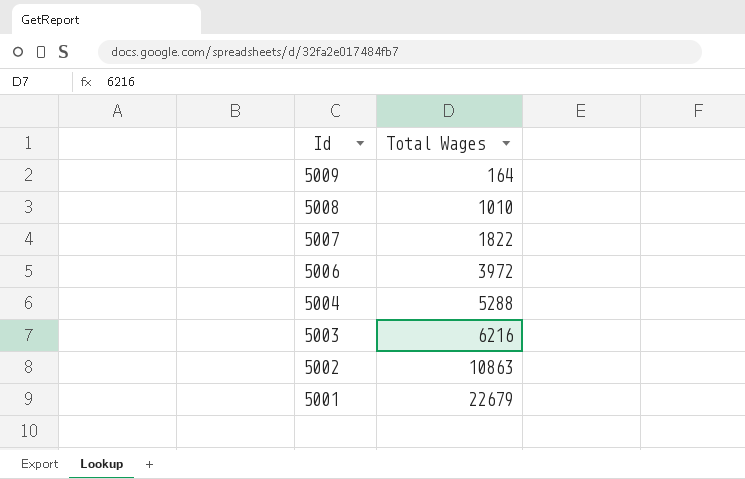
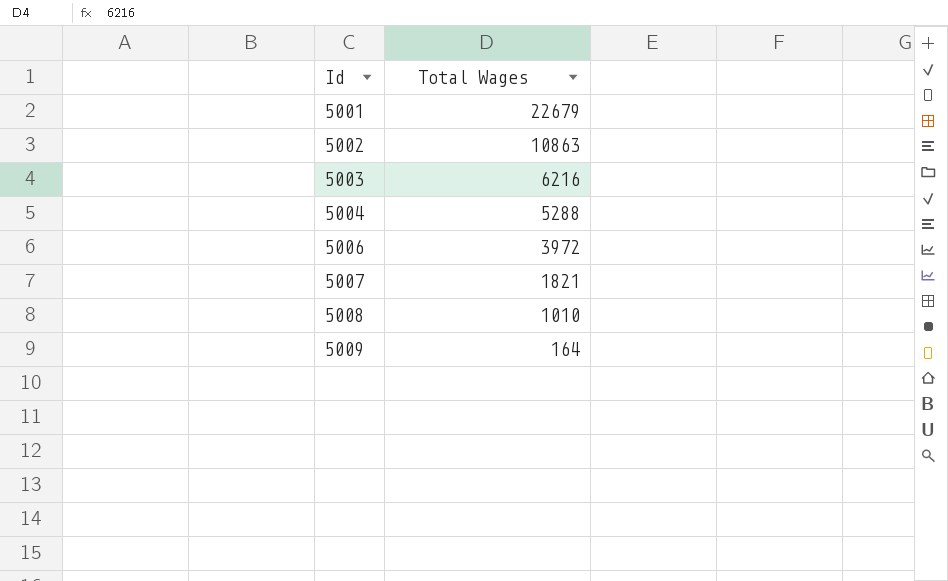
row order: Id descending -> Id ascending
5007 | Total Wages: 1822 -> 1821

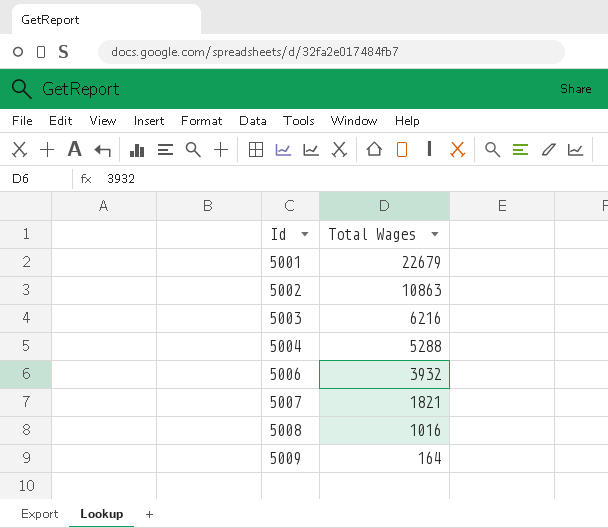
5006 | Total Wages: 3972 -> 3932
5008 | Total Wages: 1010 -> 1016

